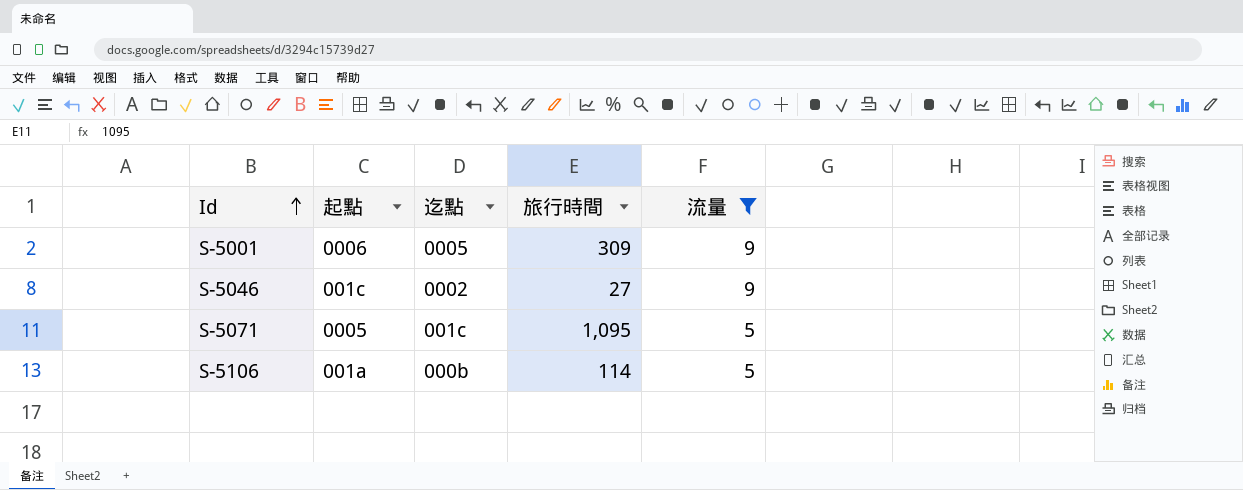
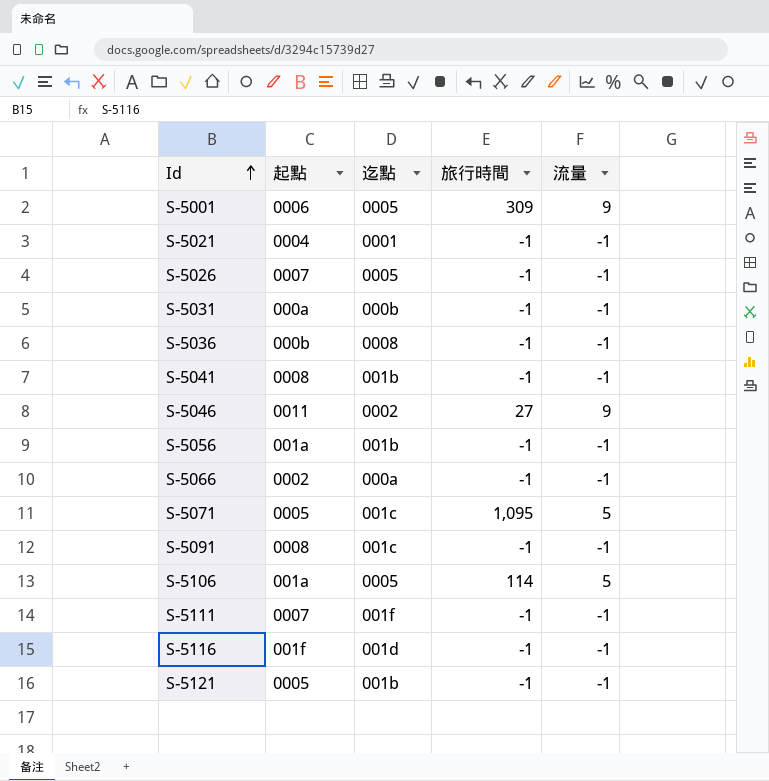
filter: 流量 != -1 -> none
S-5046 | 起點: 001c -> 0011
S-5106 | 迄點: 000b -> 0005

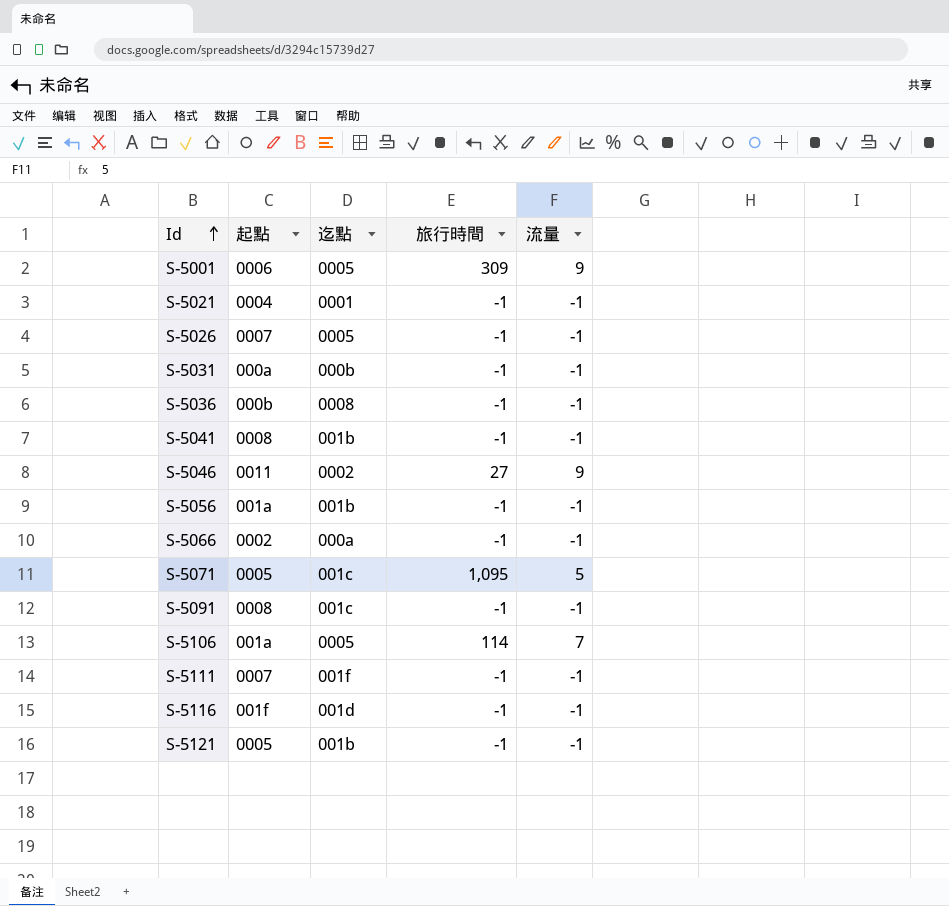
S-5106 | 流量: 5 -> 7

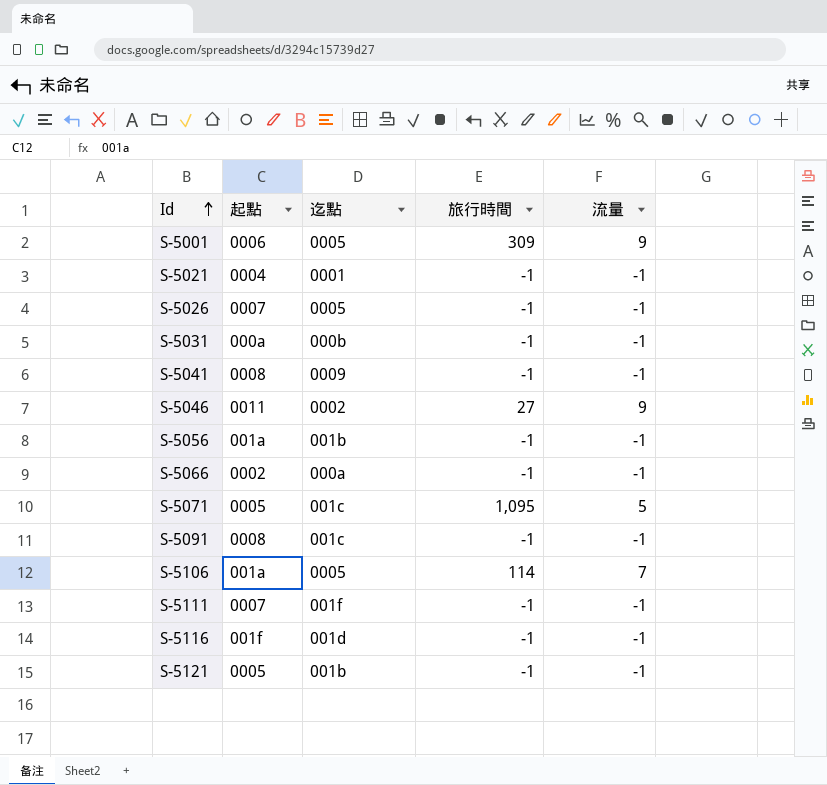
row S-5036: 000b | 0008 | -1 | -1 -> none
S-5041 | 迄點: 001b -> 0009

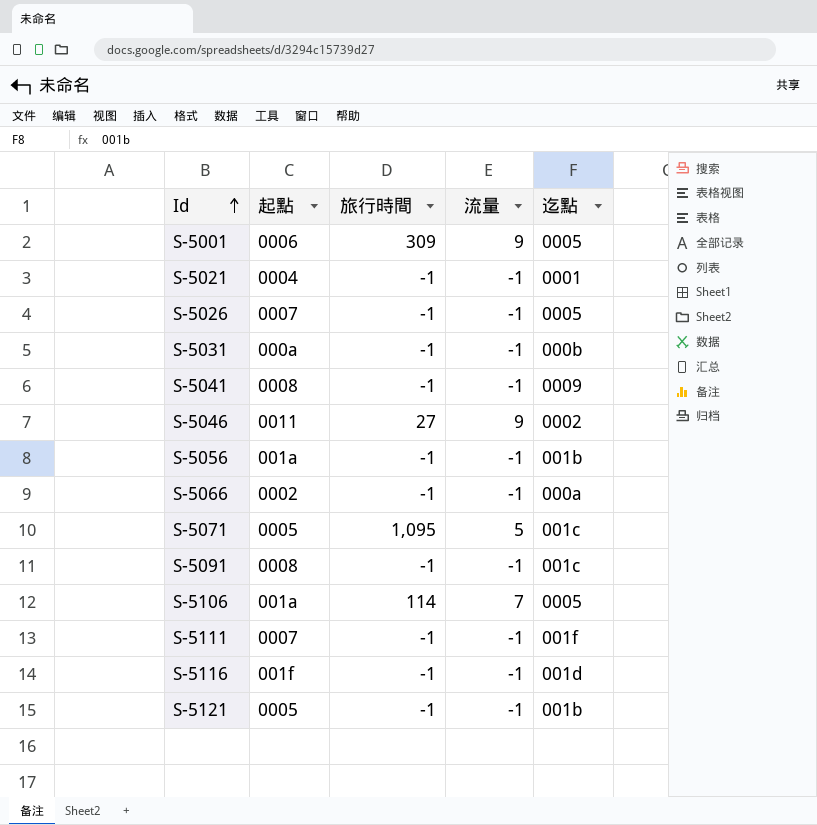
column 迄點 | position: 3 -> 5

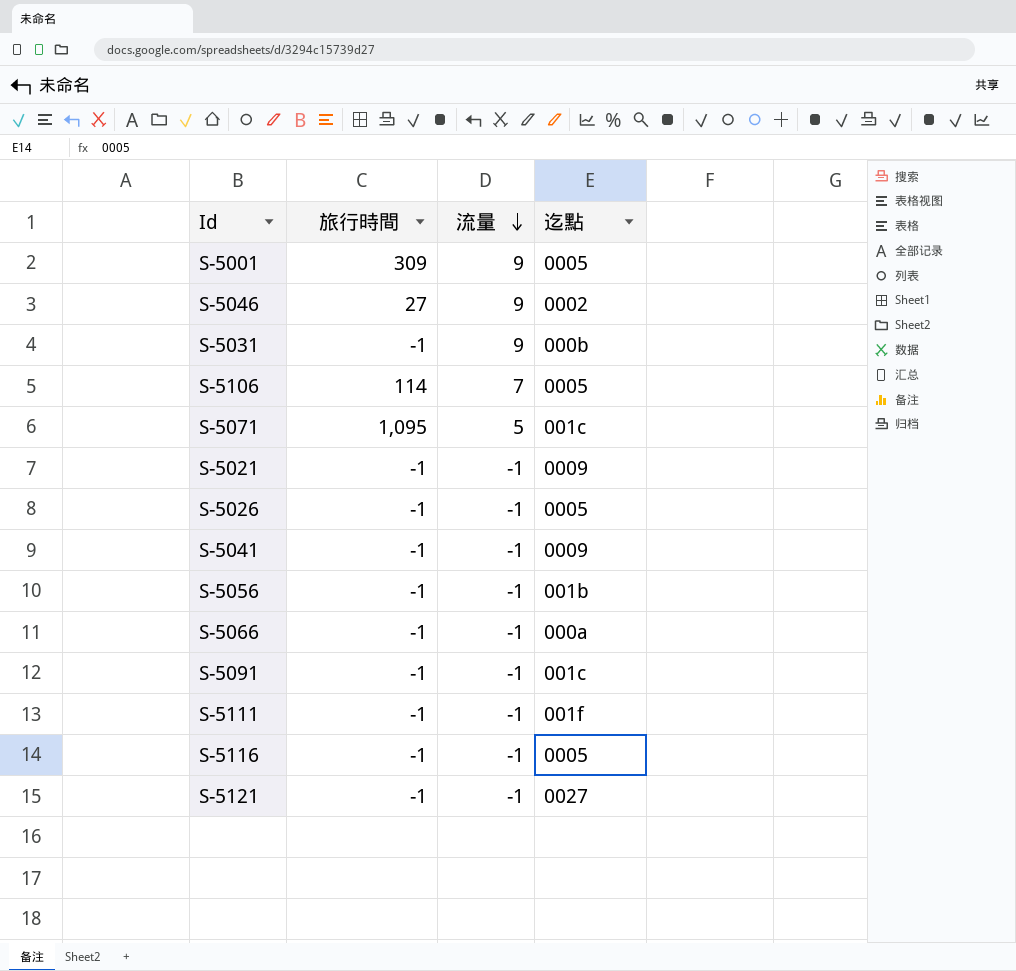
row order: Id ascending -> 流量 descending
column 起點 | position: 2 -> none
S-5031 | 流量: -1 -> 9
S-5021 | 迄點: 0001 -> 0009
S-5116 | 迄點: 001d -> 0005
S-5121 | 迄點: 001b -> 0027

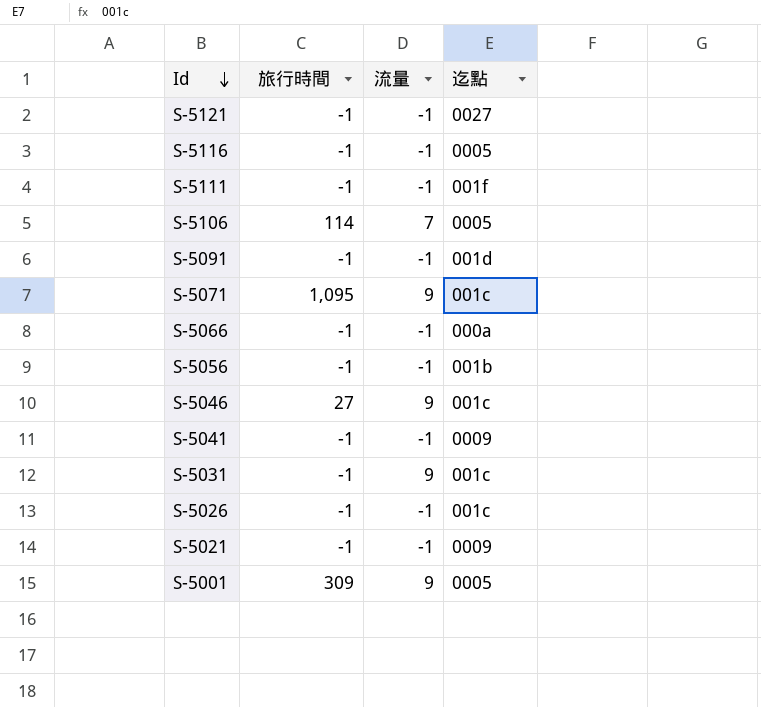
row order: 流量 descending -> Id descending
S-5091 | 迄點: 001c -> 001d
S-5071 | 流量: 5 -> 9
S-5046 | 迄點: 0002 -> 001c
S-5031 | 迄點: 000b -> 001c
S-5026 | 迄點: 0005 -> 001c

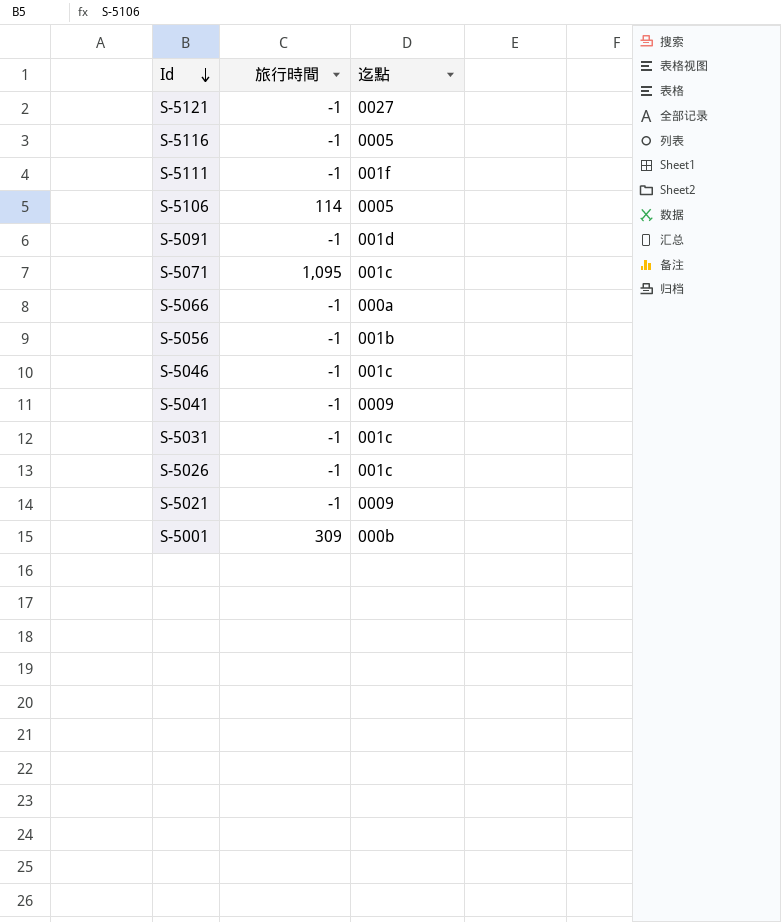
column 流量 | position: 3 -> none
S-5046 | 旅行時間: 27 -> -1
S-5001 | 迄點: 0005 -> 000b

